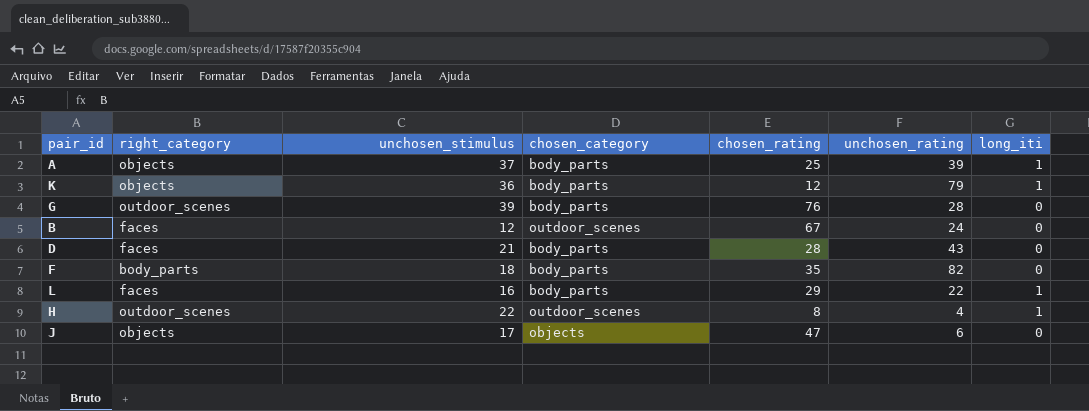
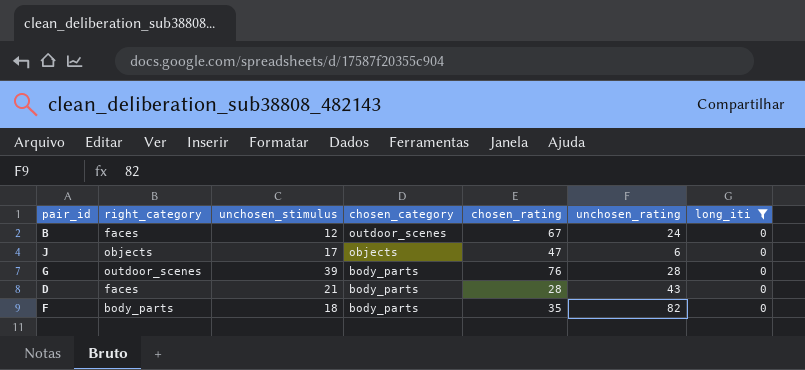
filter: none -> long_iti = 0
row order: none -> chosen_category descending

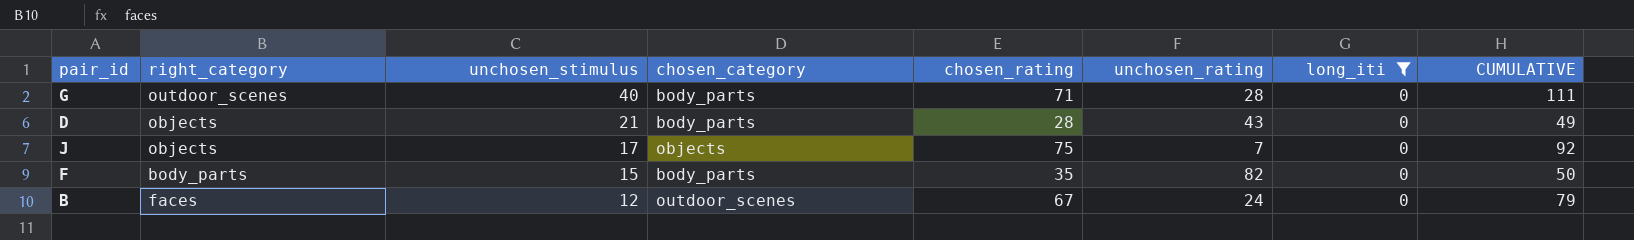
row order: chosen_category descending -> unchosen_stimulus descending
column CUMULATIVE | formula: none -> [unchosen_stimulus] + [chosen_rating]
G | unchosen_stimulus: 39 -> 40
G | chosen_rating: 76 -> 71
D | right_category: faces -> objects
J | chosen_rating: 47 -> 75
J | unchosen_rating: 6 -> 7
F | unchosen_stimulus: 18 -> 15

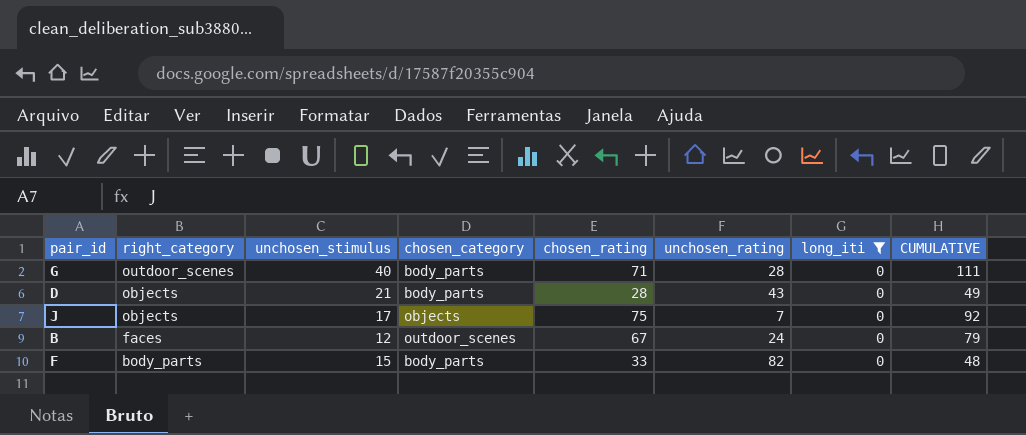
row order: unchosen_stimulus descending -> right_category descending
F | chosen_rating: 35 -> 33
F | CUMULATIVE: 50 -> 48

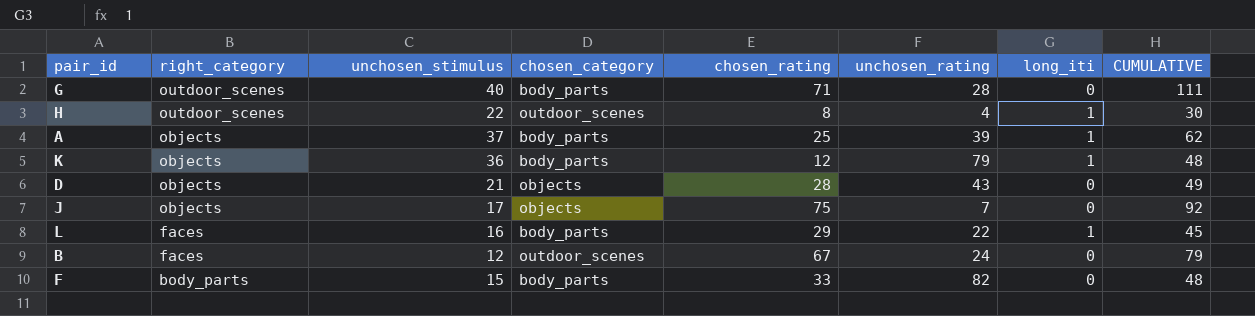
filter: long_iti = 0 -> none
D | chosen_category: body_parts -> objects

